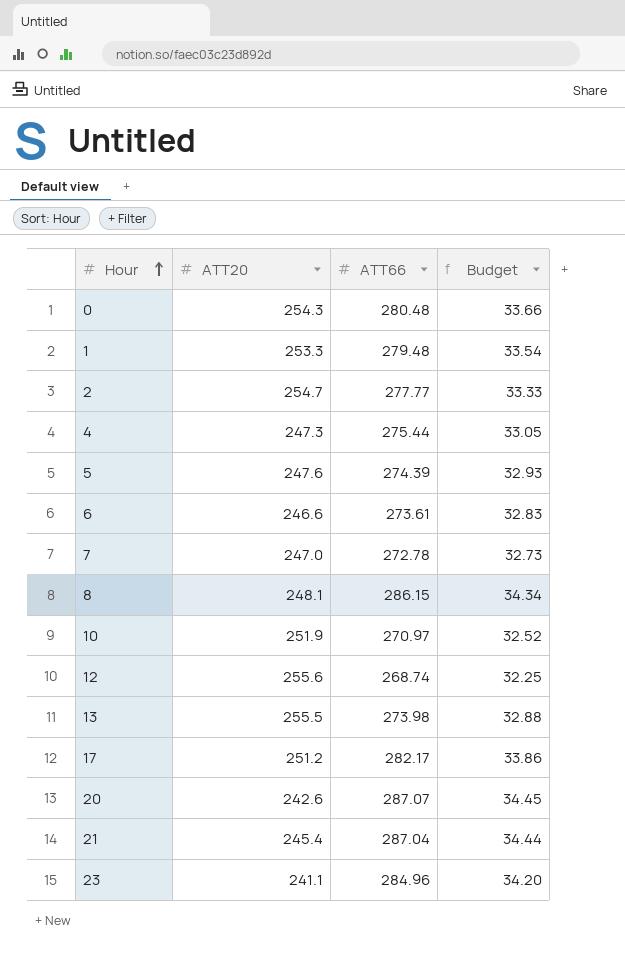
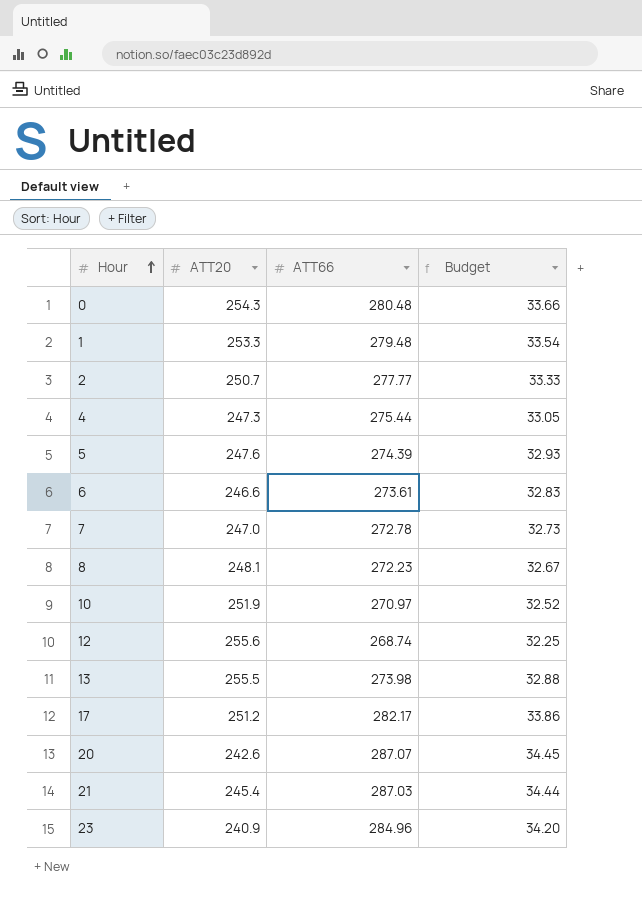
2 | ATT20: 254.7 -> 250.7
8 | ATT66: 286.15 -> 272.23
8 | Budget: 34.34 -> 32.67
21 | ATT66: 287.04 -> 287.03
23 | ATT20: 241.1 -> 240.9

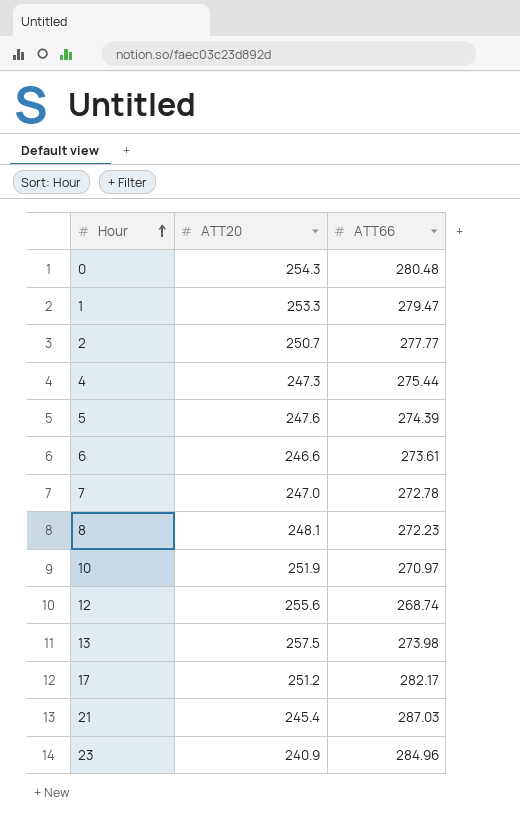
column Budget | formula: [ATT66] * 0.12 -> none
row 20: 242.6 | 287.07 | 34.45 -> none
1 | ATT66: 279.48 -> 279.47
13 | ATT20: 255.5 -> 257.5

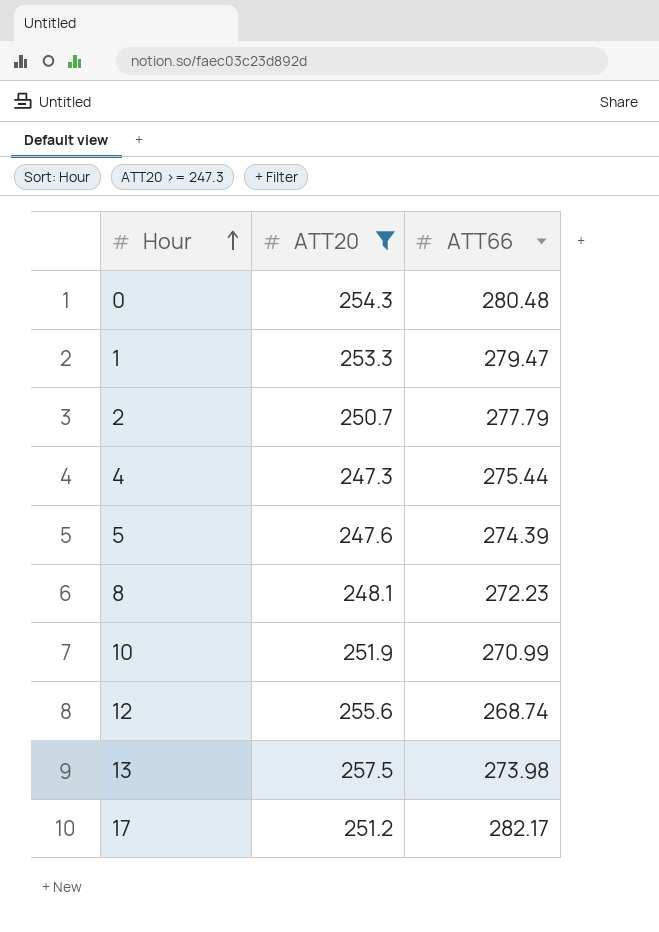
filter: none -> ATT20 >= 247.3
2 | ATT66: 277.77 -> 277.79
10 | ATT66: 270.97 -> 270.99

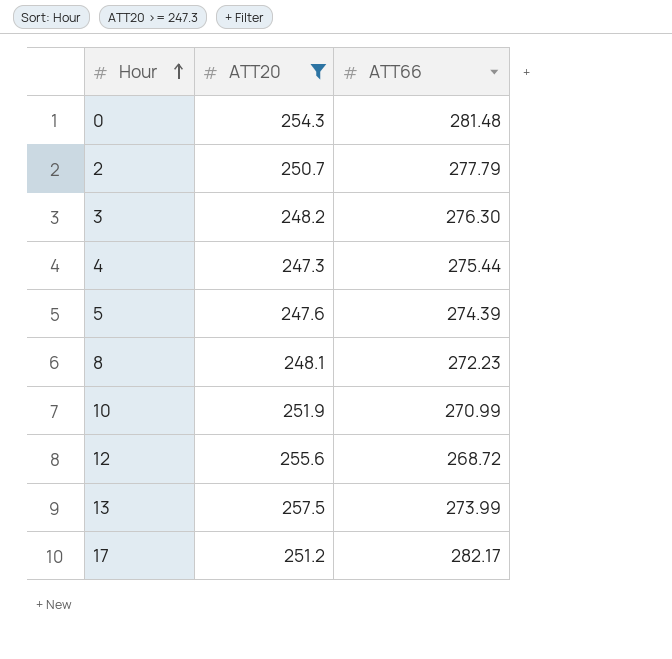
row 1: 253.3 | 279.47 -> none
0 | ATT66: 280.48 -> 281.48
row 3: none -> 248.2 | 276.30
12 | ATT66: 268.74 -> 268.72
13 | ATT66: 273.98 -> 273.99

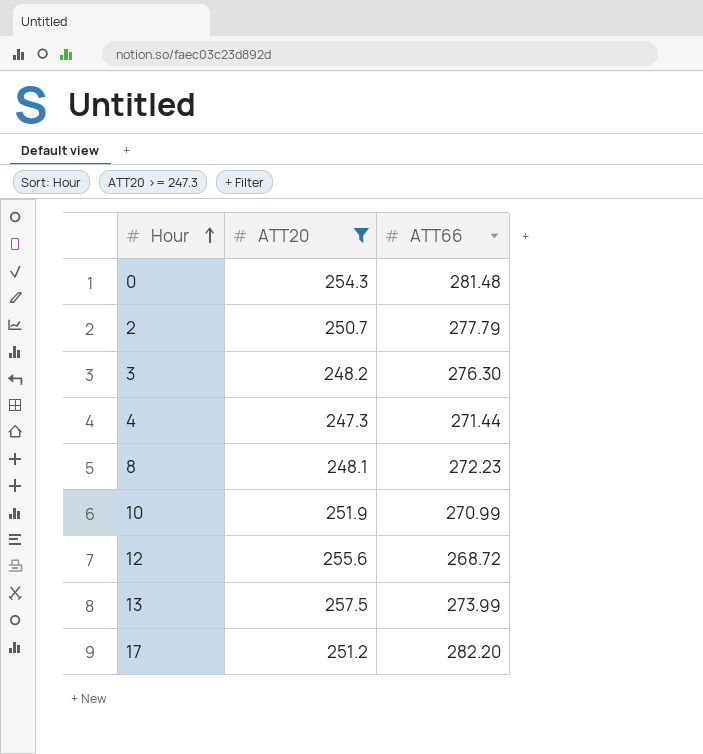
row 5: 247.6 | 274.39 -> none
4 | ATT66: 275.44 -> 271.44
17 | ATT66: 282.17 -> 282.20

